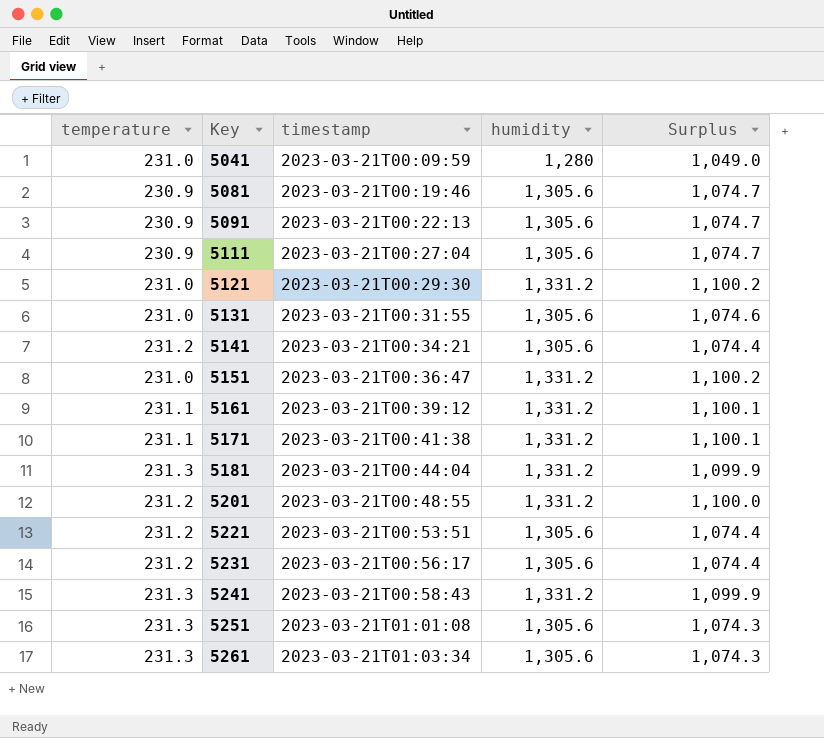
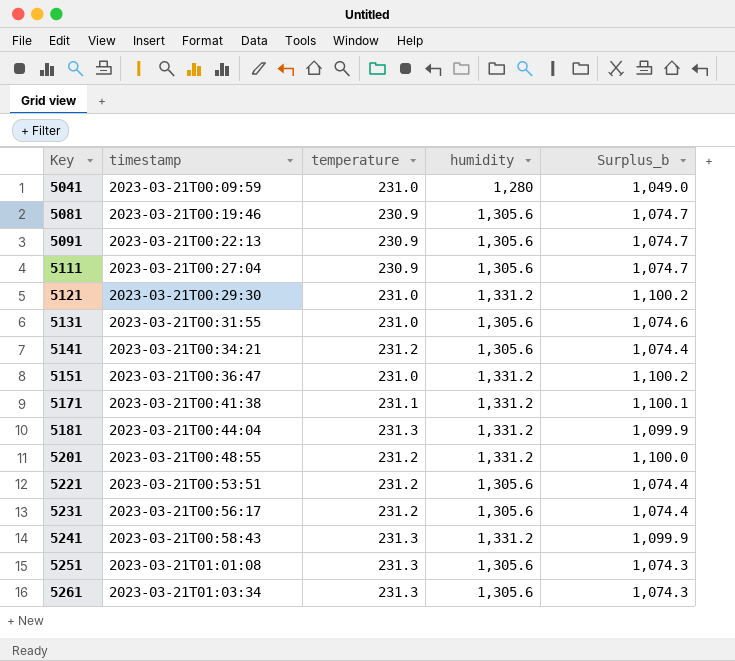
column temperature | position: 1 -> 3
column name: Surplus -> Surplus_b
row 5161: 231.1 | 2023-03-21T00:39:12 | 1,331.2 | 1,100.1 -> none

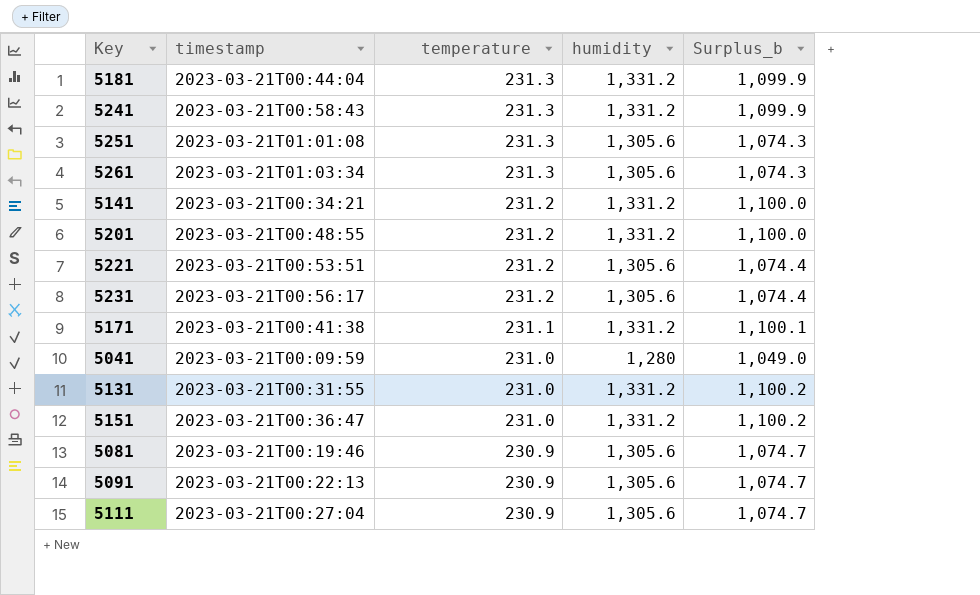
row order: Key ascending -> temperature descending
row 5121: 2023-03-21T00:29:30 | 231.0 | 1,331.2 | 1,100.2 -> none
5141 | humidity: 1,305.6 -> 1,331.2
5141 | Surplus_b: 1,074.4 -> 1,100.0
5131 | humidity: 1,305.6 -> 1,331.2
5131 | Surplus_b: 1,074.6 -> 1,100.2

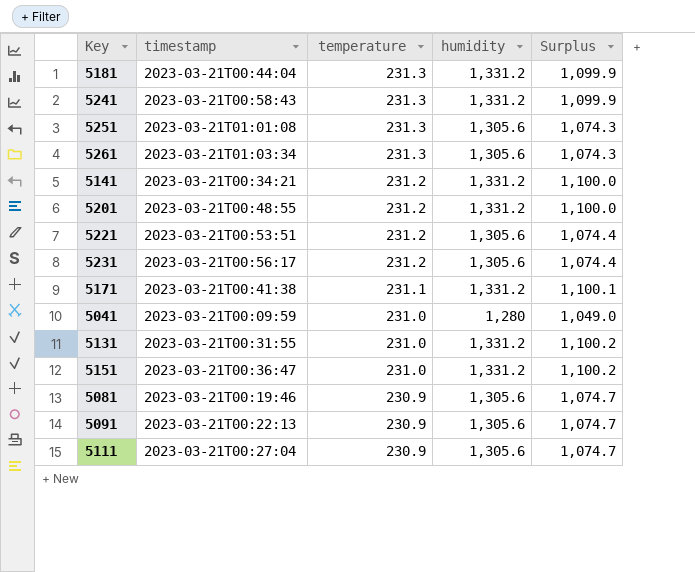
column name: Surplus_b -> Surplus

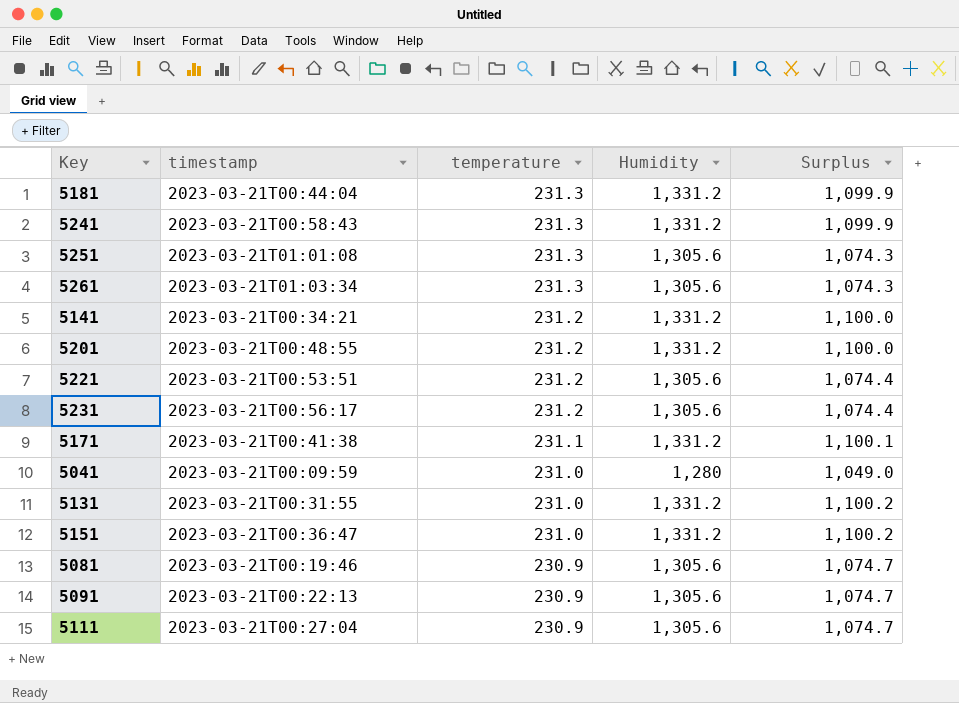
column name: humidity -> Humidity

